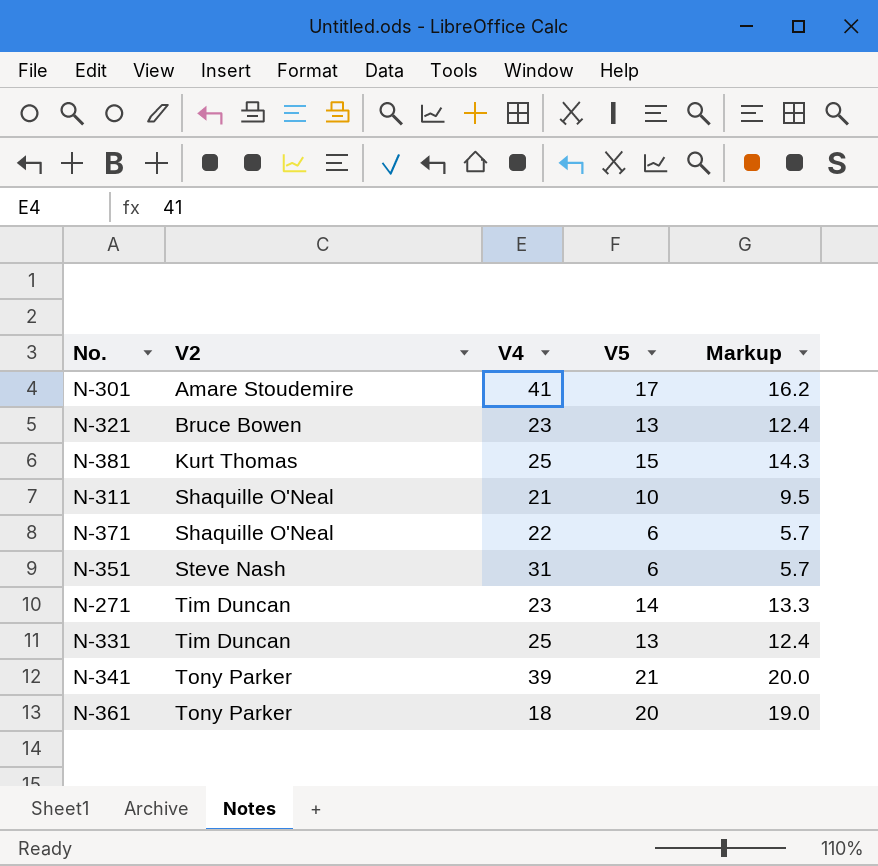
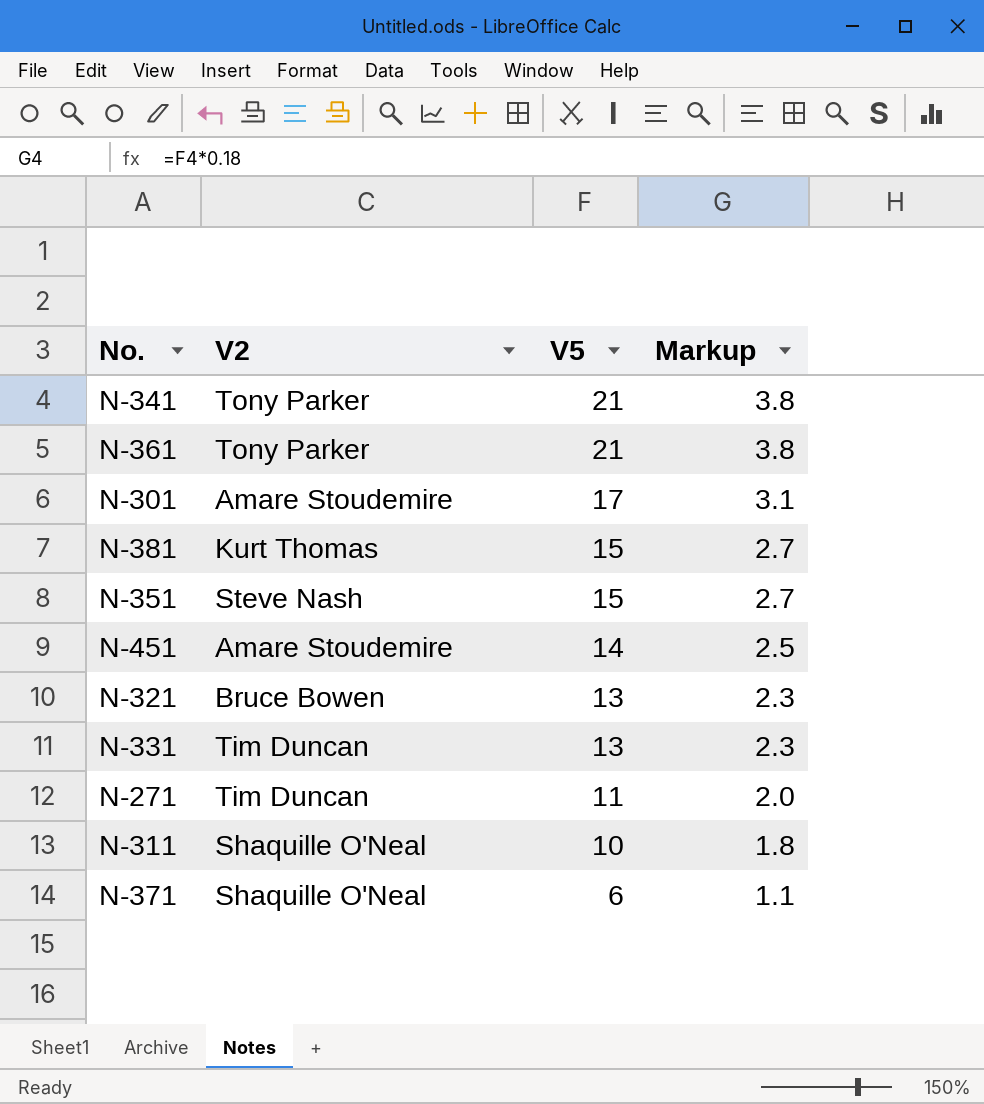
row order: V2 ascending -> V5 descending
column V4 | position: 3 -> none
column Markup | formula: [V5] * 0.95 -> [V5] * 0.18
N-361 | V5: 20 -> 21
N-351 | V5: 6 -> 15
row N-451: none -> Amare Stoudemire | 14 | 2.5
N-271 | V5: 14 -> 11

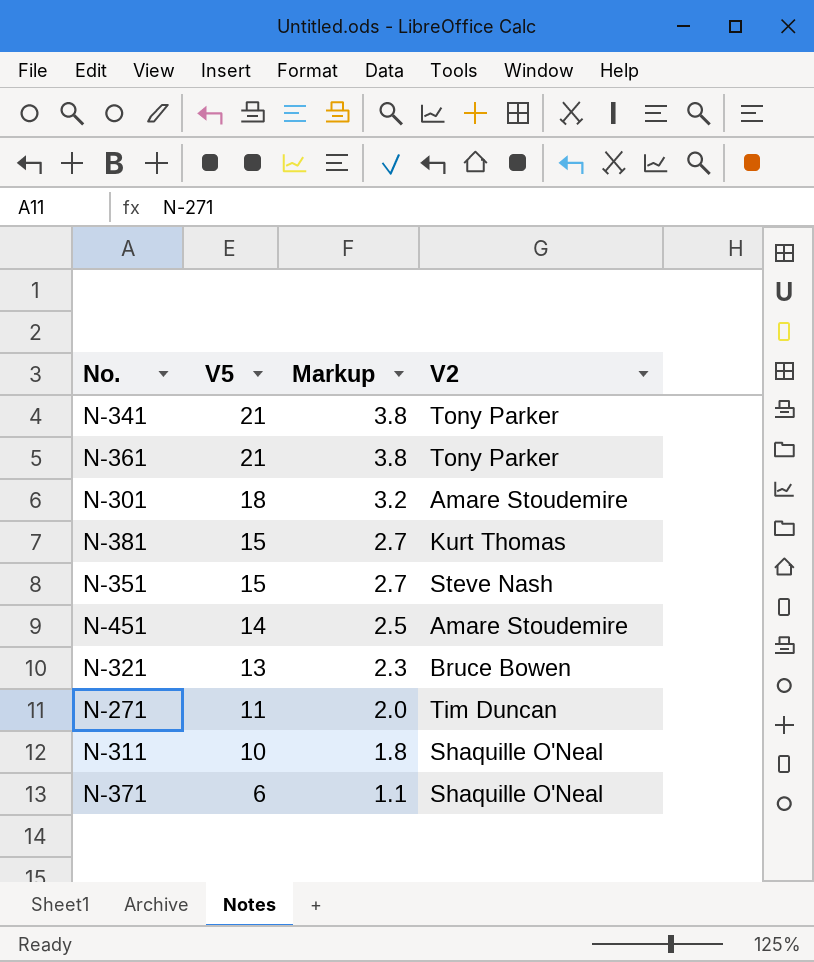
column V2 | position: 2 -> 4
row N-331: Tim Duncan | 13 | 2.3 -> none
N-301 | V5: 17 -> 18
N-301 | Markup: 3.1 -> 3.2

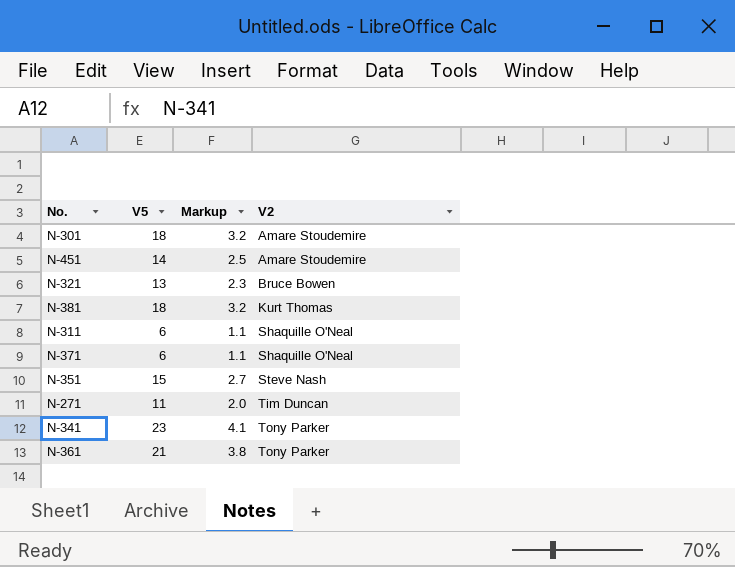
row order: V5 descending -> V2 ascending
N-381 | V5: 15 -> 18
N-381 | Markup: 2.7 -> 3.2
N-311 | V5: 10 -> 6
N-311 | Markup: 1.8 -> 1.1
N-341 | V5: 21 -> 23
N-341 | Markup: 3.8 -> 4.1

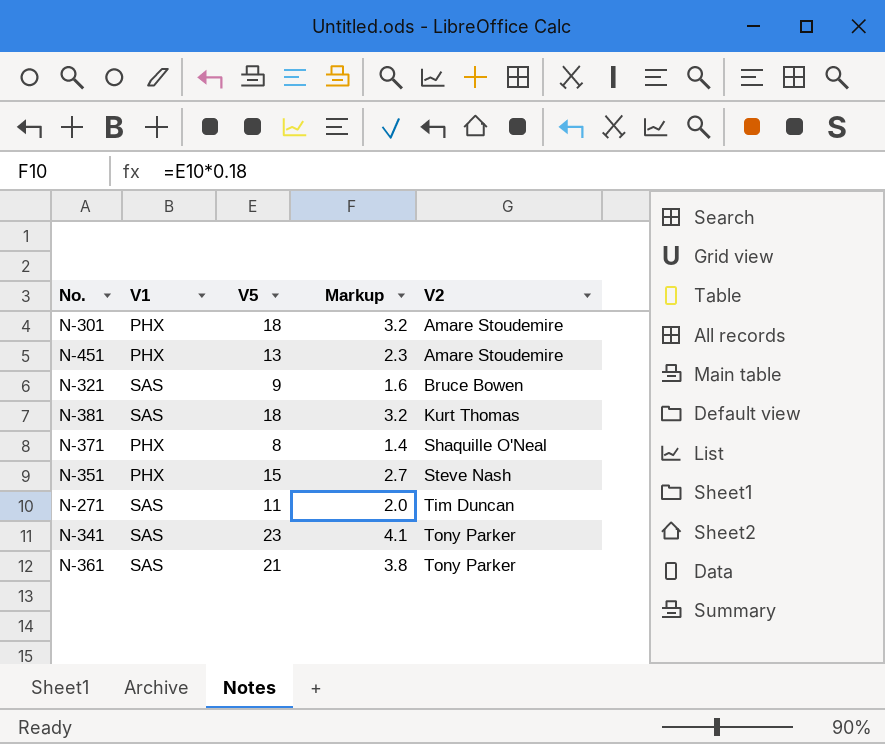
column V1 | position: none -> 2
row N-311: 6 | 1.1 | Shaquille O'Neal -> none
N-451 | V5: 14 -> 13
N-451 | Markup: 2.5 -> 2.3
N-321 | V5: 13 -> 9
N-321 | Markup: 2.3 -> 1.6
N-371 | V5: 6 -> 8
N-371 | Markup: 1.1 -> 1.4

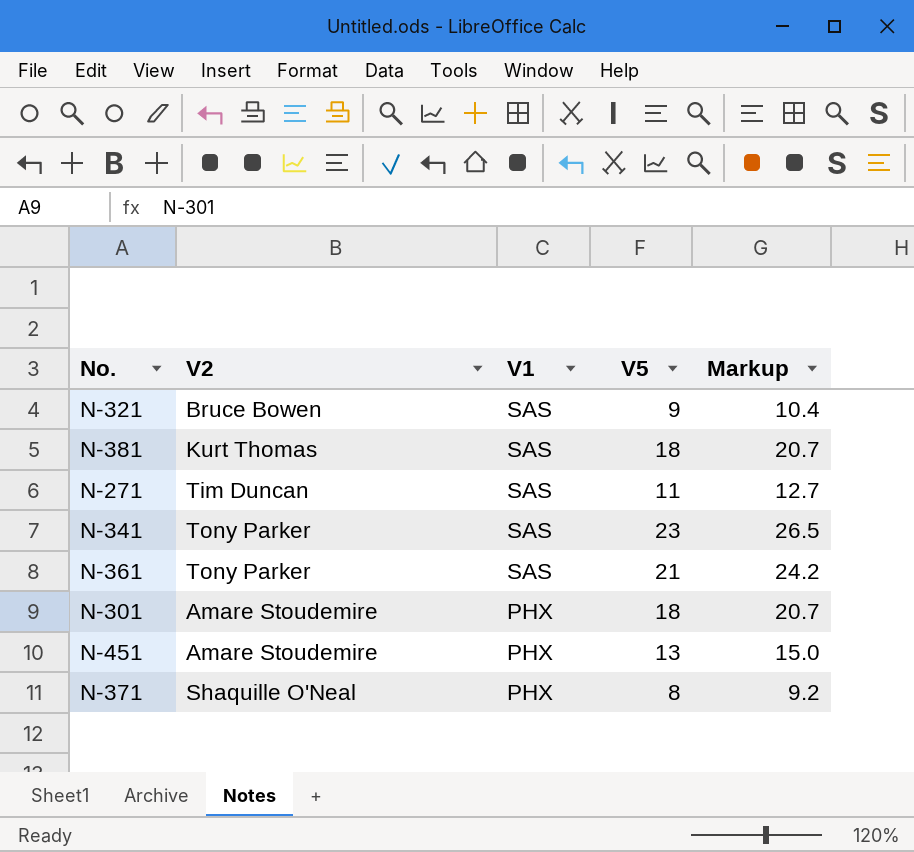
row order: V2 ascending -> V1 descending
column V2 | position: 5 -> 2
column Markup | formula: [V5] * 0.18 -> [V5] * 1.15
row N-351: PHX | 15 | 2.7 | Steve Nash -> none

